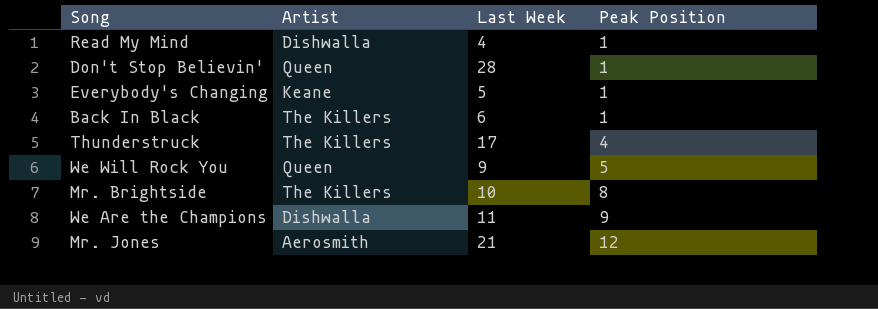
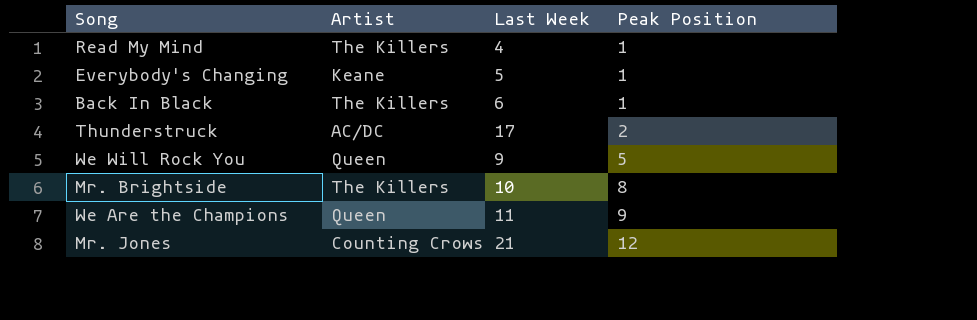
row Don't Stop Believin': Queen | 28 | 1 -> none
Read My Mind | Artist: Dishwalla -> The Killers
Thunderstruck | Artist: The Killers -> AC/DC
Thunderstruck | Peak Position: 4 -> 2
We Are the Champions | Artist: Dishwalla -> Queen
Mr. Jones | Artist: Aerosmith -> Counting Crows

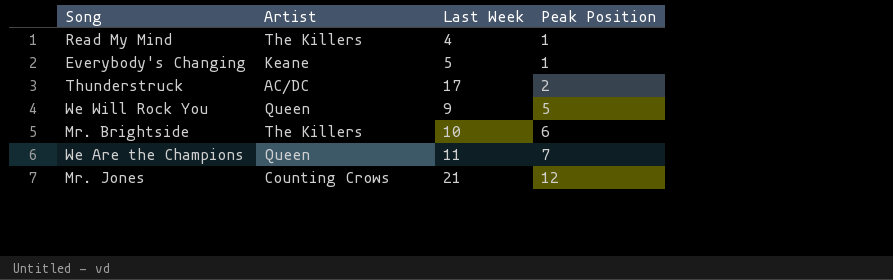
row Back In Black: The Killers | 6 | 1 -> none
Mr. Brightside | Peak Position: 8 -> 6
We Are the Champions | Peak Position: 9 -> 7

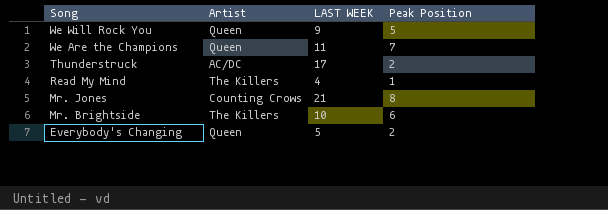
row order: Peak Position ascending -> Song descending
column name: Last Week -> LAST WEEK
Mr. Jones | Peak Position: 12 -> 8
Everybody's Changing | Artist: Keane -> Queen
Everybody's Changing | Peak Position: 1 -> 2

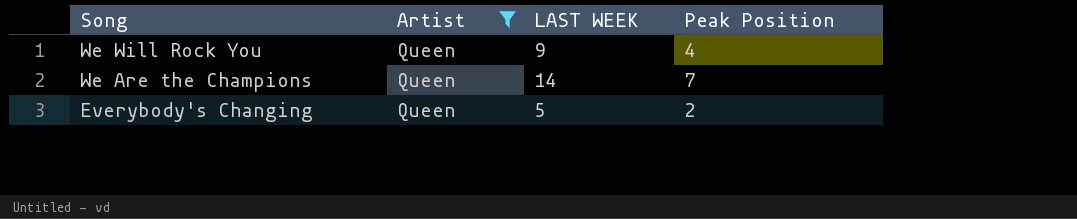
filter: none -> Artist = Queen
We Will Rock You | Peak Position: 5 -> 4
We Are the Champions | LAST WEEK: 11 -> 14

